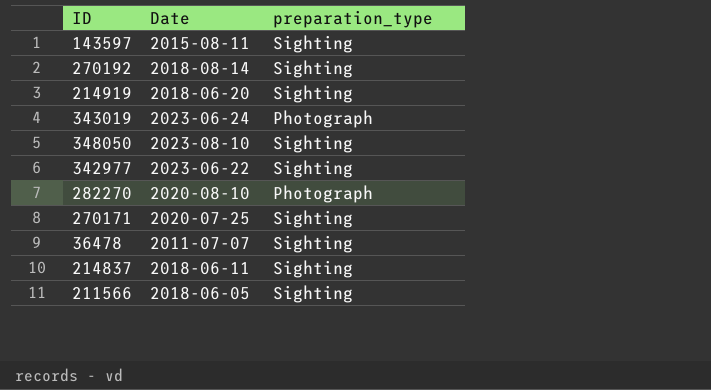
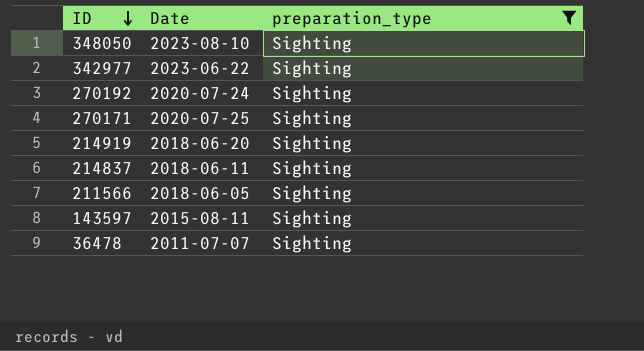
filter: none -> preparation_type = Sighting
row order: none -> ID descending
270192 | Date: 2018-08-14 -> 2020-07-24

